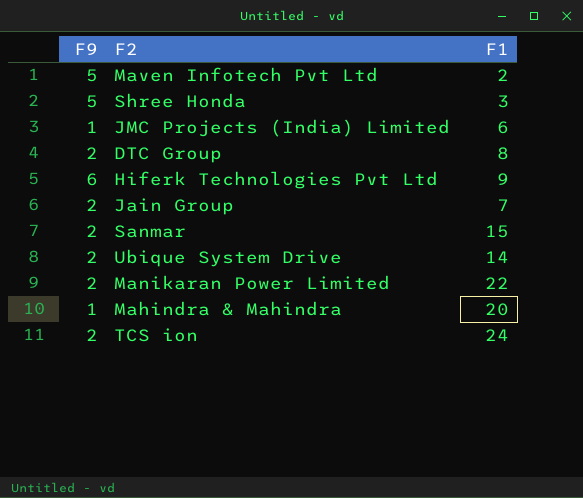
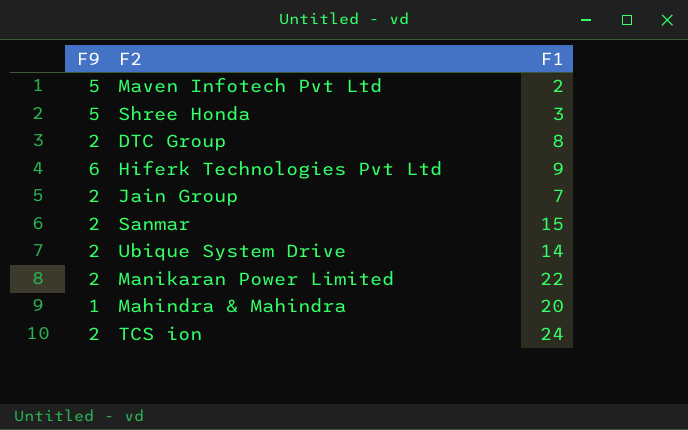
row JMC Projects (India) Limited: 1 | 6 -> none

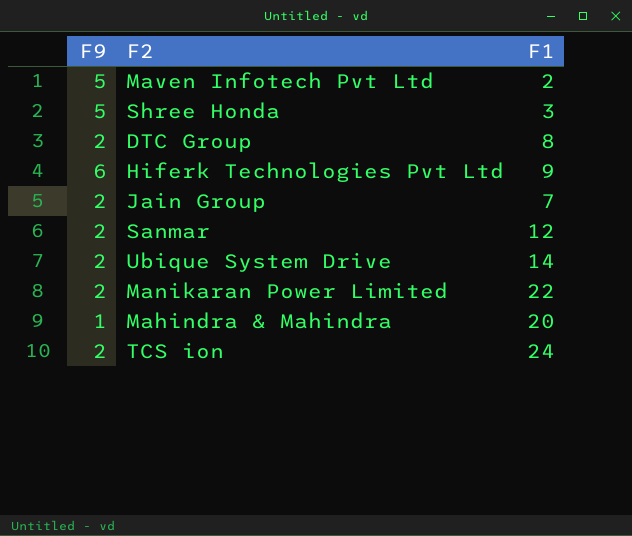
Sanmar | F1: 15 -> 12

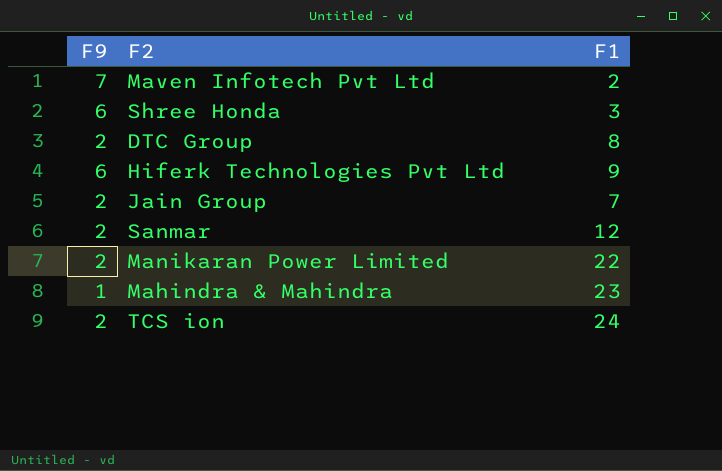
row Ubique System Drive: 2 | 14 -> none
Maven Infotech Pvt Ltd | F9: 5 -> 7
Shree Honda | F9: 5 -> 6
Mahindra & Mahindra | F1: 20 -> 23

